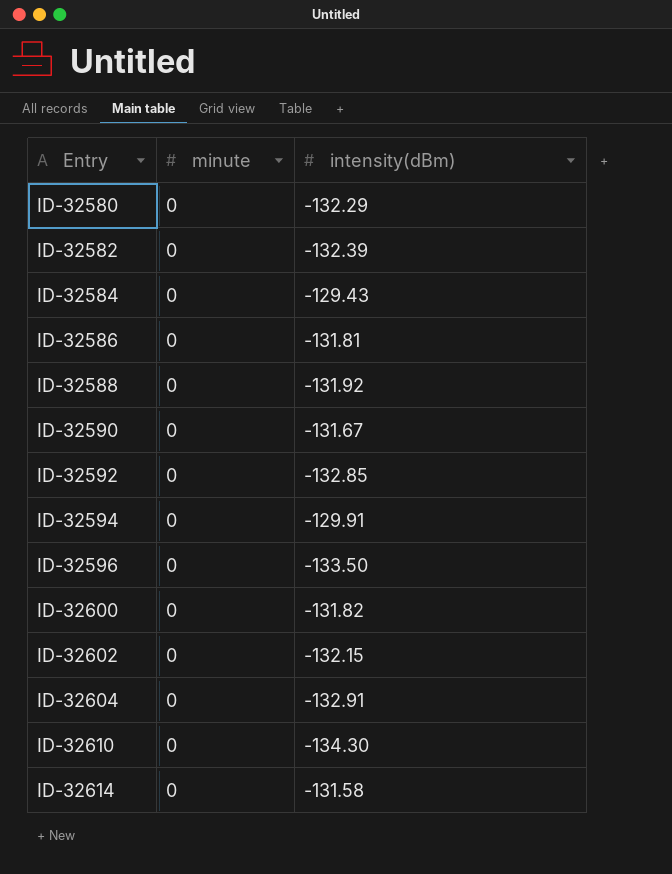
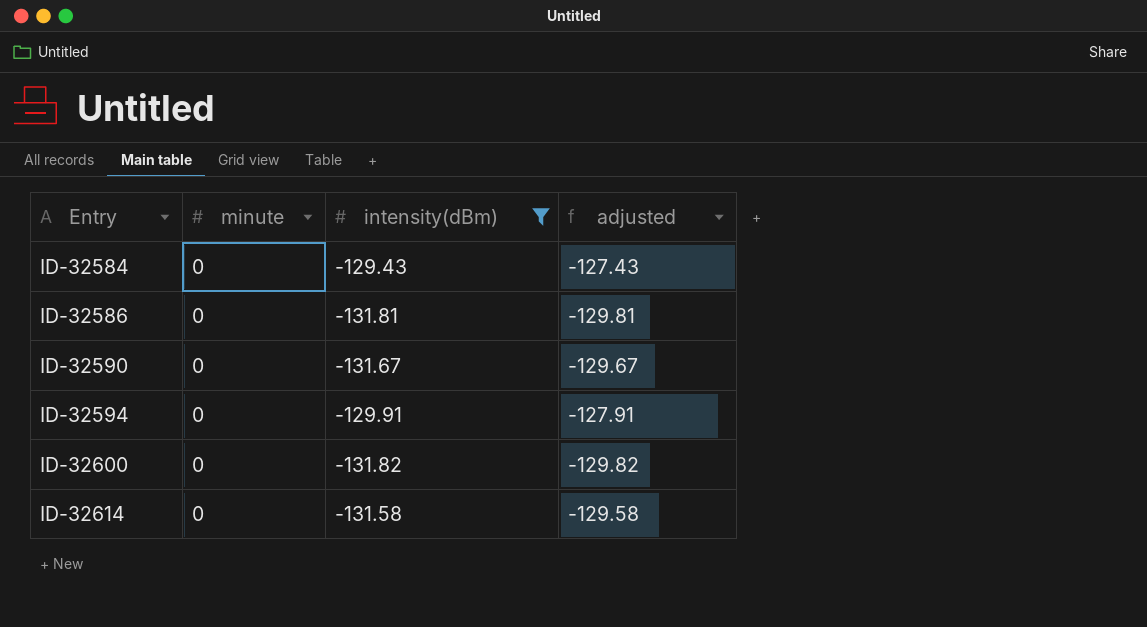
filter: none -> intensity(dBm) >= -131.82
column adjusted | formula: none -> [intensity(dBm)] + 2

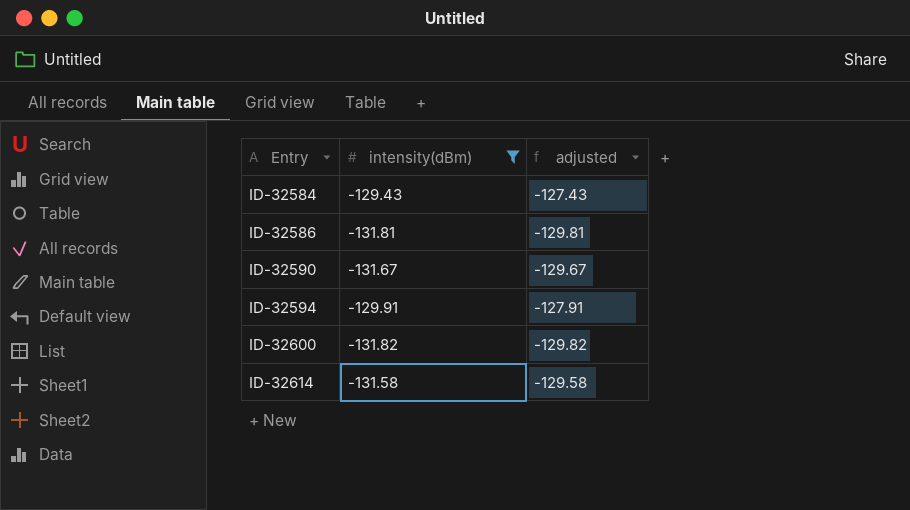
column minute | position: 2 -> none

